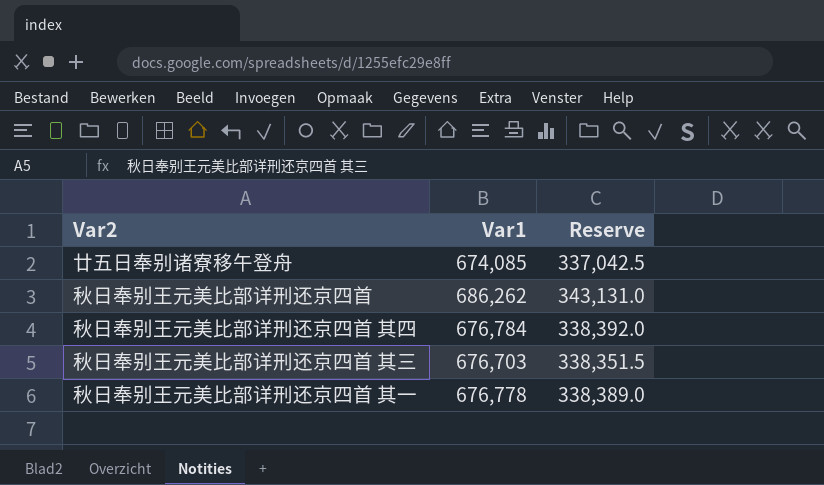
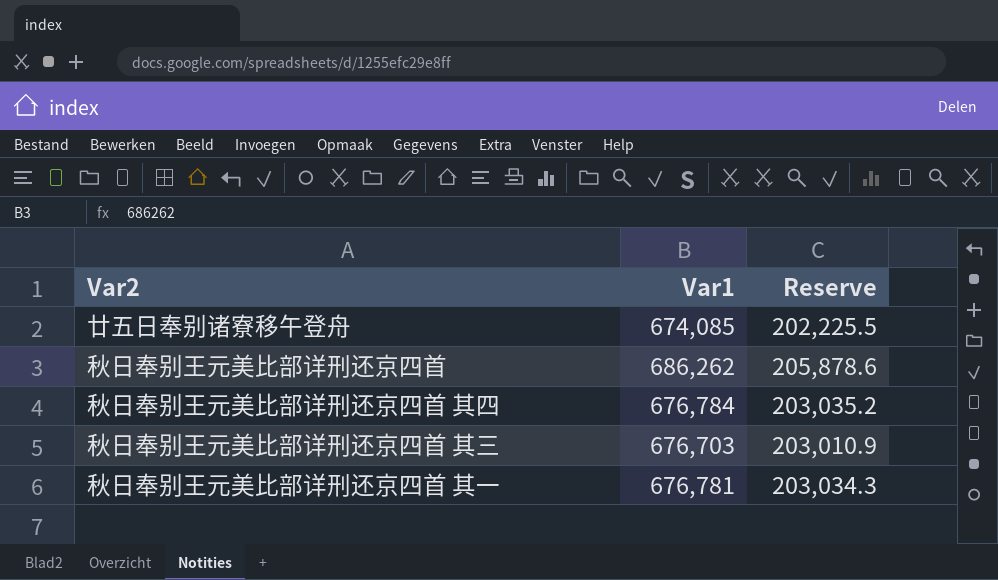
column Reserve | formula: [Var1] * 0.5 -> [Var1] * 0.3
秋日奉别王元美比部详刑还京四首 其一 | Var1: 676,778 -> 676,781

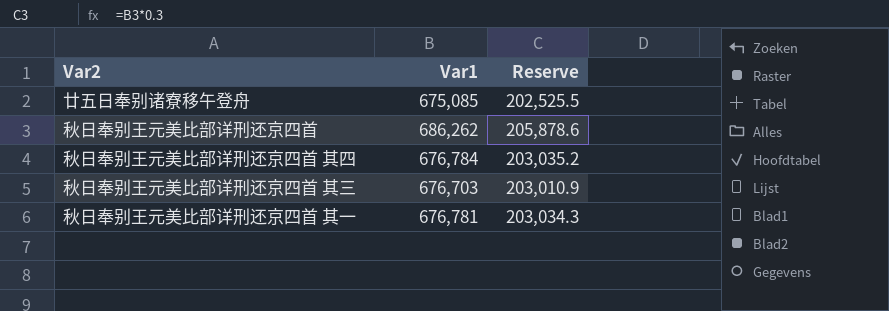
廿五日奉别诸寮移午登舟 | Var1: 674,085 -> 675,085
廿五日奉别诸寮移午登舟 | Reserve: 202,225.5 -> 202,525.5

